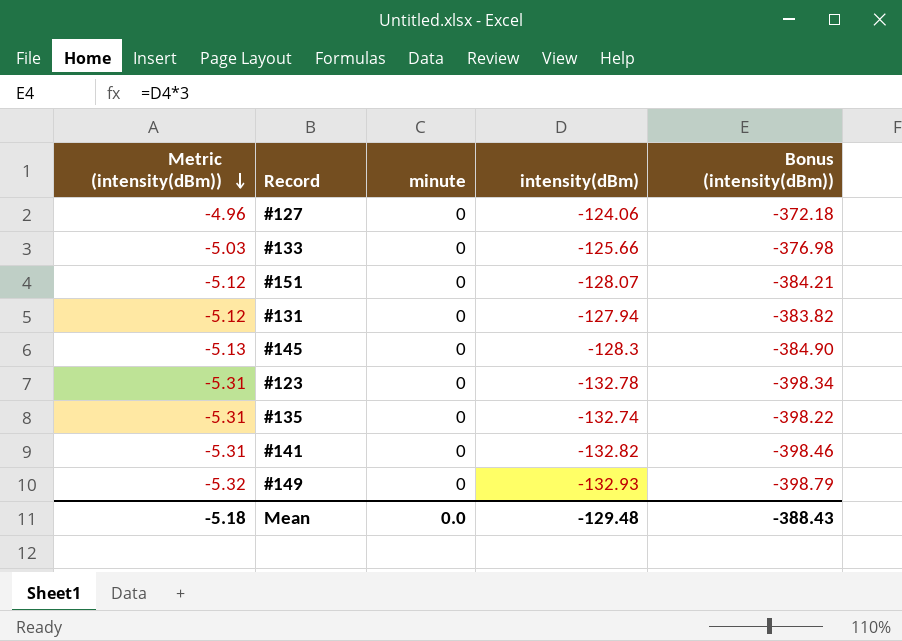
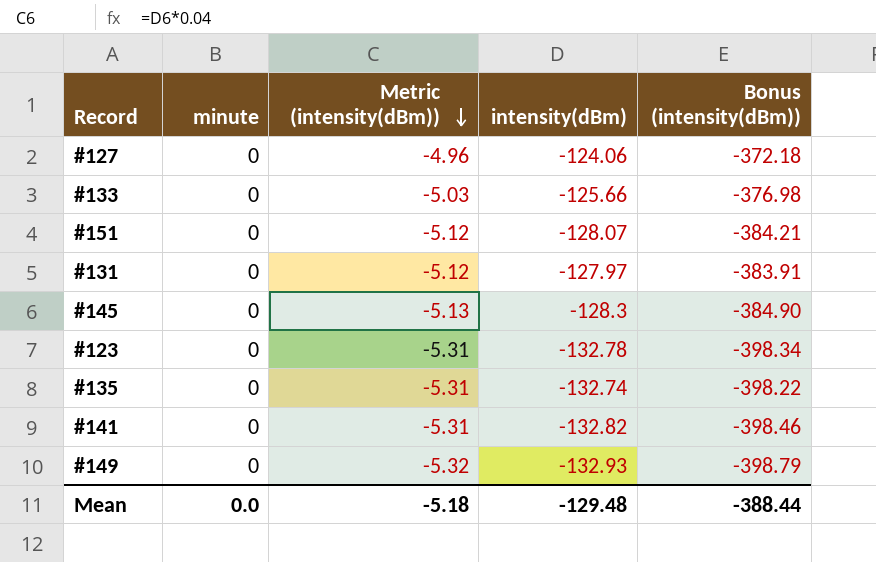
column Metric (intensity(dBm)) | position: 1 -> 3
#131 | intensity(dBm): -127.94 -> -127.97
#131 | Bonus (intensity(dBm)): -383.82 -> -383.91
Mean | Bonus (intensity(dBm)): -388.43 -> -388.44

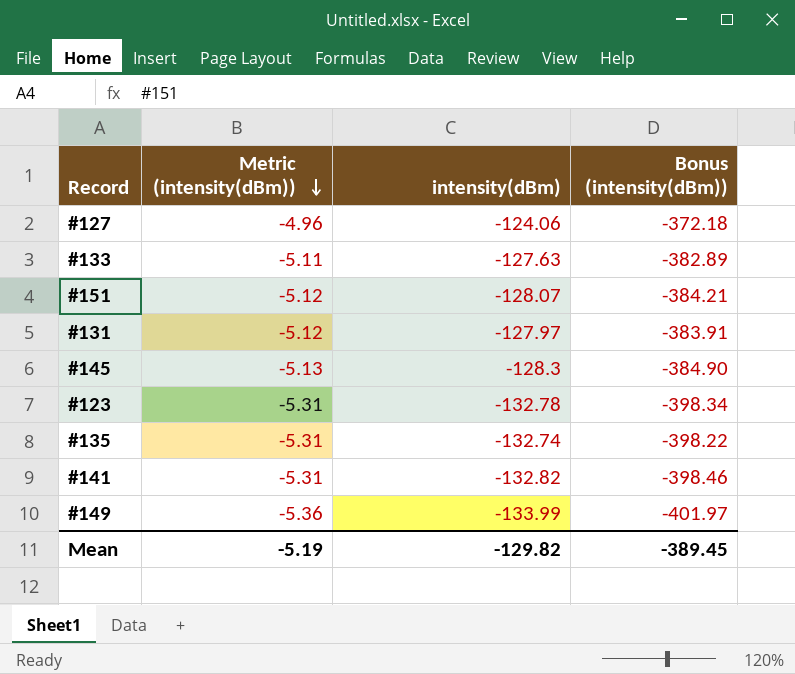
column minute | position: 2 -> none
#133 | Metric (intensity(dBm)): -5.03 -> -5.11
#133 | intensity(dBm): -125.66 -> -127.63
#133 | Bonus (intensity(dBm)): -376.98 -> -382.89
#149 | Metric (intensity(dBm)): -5.32 -> -5.36
#149 | intensity(dBm): -132.93 -> -133.99
#149 | Bonus (intensity(dBm)): -398.79 -> -401.97
Mean | Metric (intensity(dBm)): -5.18 -> -5.19
Mean | intensity(dBm): -129.48 -> -129.82
Mean | Bonus (intensity(dBm)): -388.44 -> -389.45

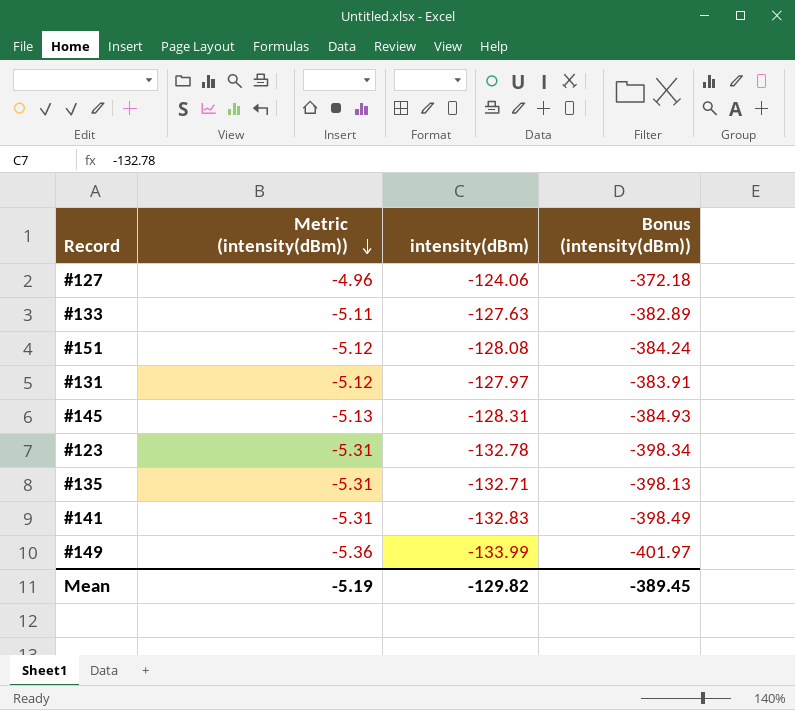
#151 | intensity(dBm): -128.07 -> -128.08
#151 | Bonus (intensity(dBm)): -384.21 -> -384.24
#145 | intensity(dBm): -128.3 -> -128.31
#145 | Bonus (intensity(dBm)): -384.90 -> -384.93
#135 | intensity(dBm): -132.74 -> -132.71
#135 | Bonus (intensity(dBm)): -398.22 -> -398.13
#141 | intensity(dBm): -132.82 -> -132.83
#141 | Bonus (intensity(dBm)): -398.46 -> -398.49

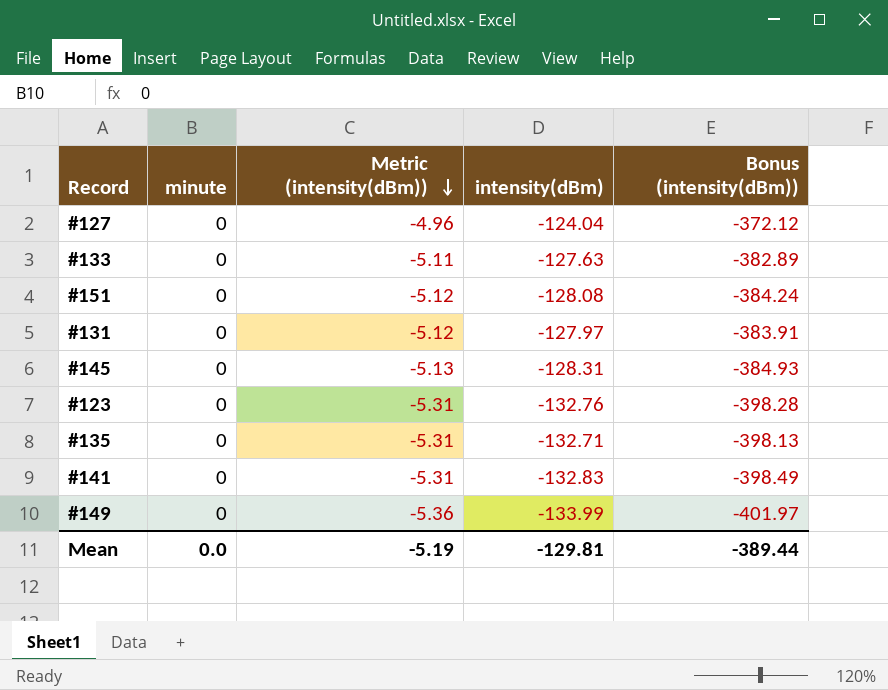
column minute | position: none -> 2
#127 | intensity(dBm): -124.06 -> -124.04
#127 | Bonus (intensity(dBm)): -372.18 -> -372.12
#123 | intensity(dBm): -132.78 -> -132.76
#123 | Bonus (intensity(dBm)): -398.34 -> -398.28
Mean | intensity(dBm): -129.82 -> -129.81
Mean | Bonus (intensity(dBm)): -389.45 -> -389.44

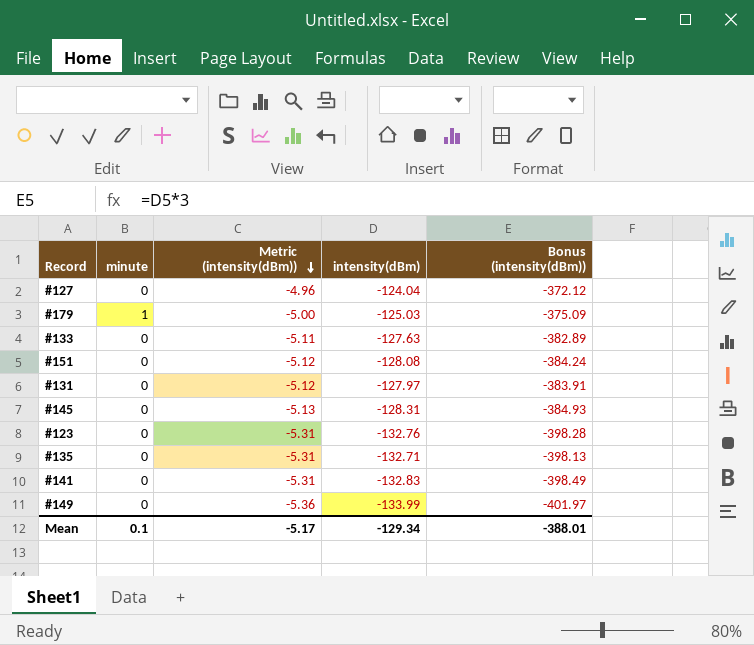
row #179: none -> 1 | -5.00 | -125.03 | -375.09
Mean | minute: 0.0 -> 0.1
Mean | Metric (intensity(dBm)): -5.19 -> -5.17
Mean | intensity(dBm): -129.81 -> -129.34
Mean | Bonus (intensity(dBm)): -389.44 -> -388.01

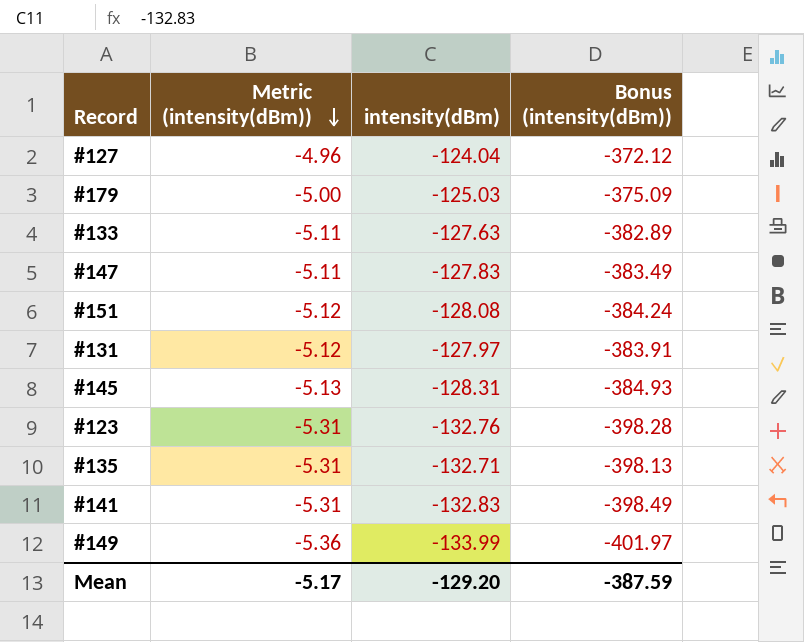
column minute | position: 2 -> none
row #147: none -> -5.11 | -127.83 | -383.49
Mean | intensity(dBm): -129.34 -> -129.20
Mean | Bonus (intensity(dBm)): -388.01 -> -387.59

